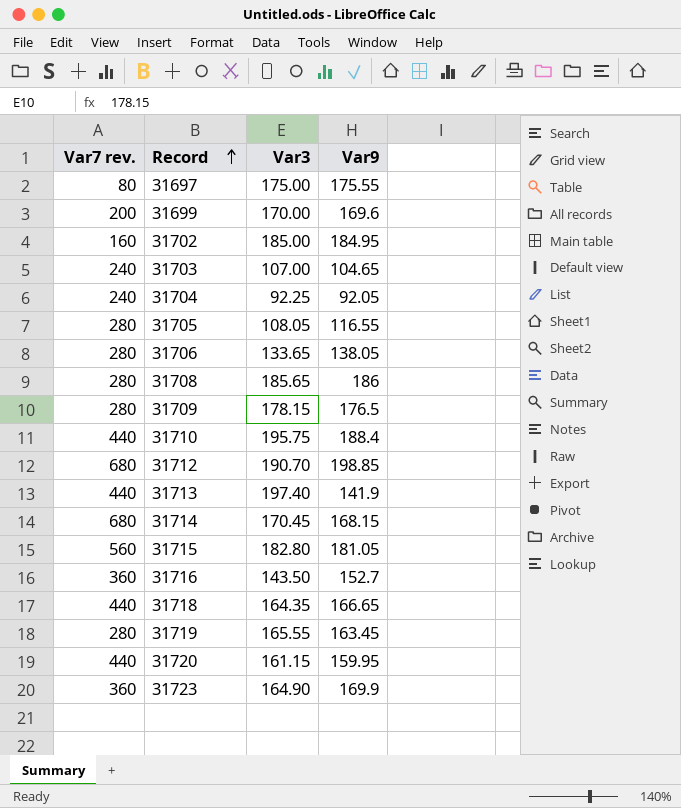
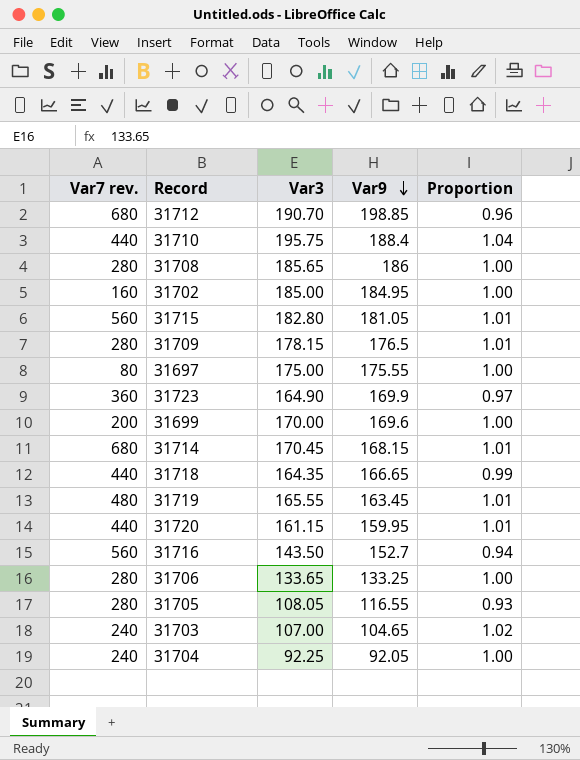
row order: Record ascending -> Var9 descending
column Proportion | formula: none -> [Var3] / [Var9]
row 31713: 440 | 197.40 | 141.9 -> none
31719 | Var7 rev.: 280 -> 480
31716 | Var7 rev.: 360 -> 560
31706 | Var9: 138.05 -> 133.25

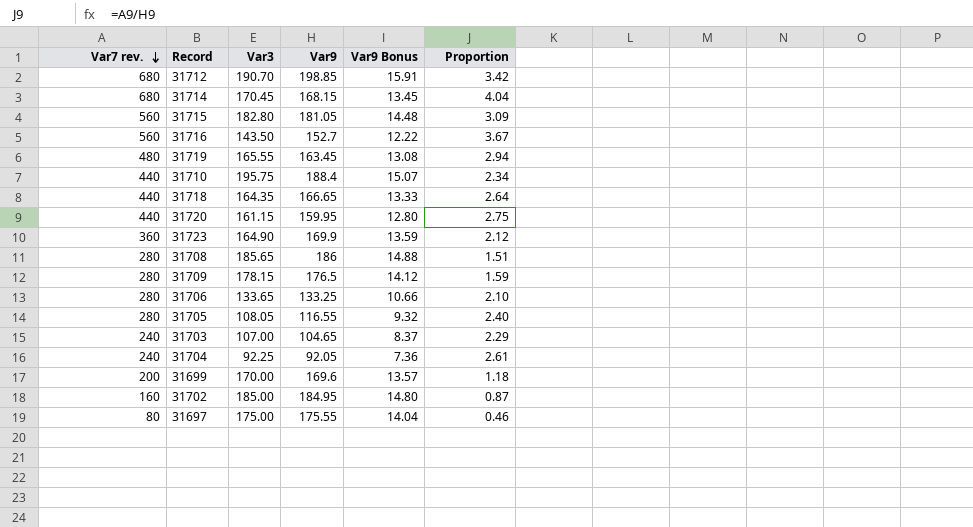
row order: Var9 descending -> Var7 rev. descending
column Var9 Bonus | formula: none -> [Var9] * 0.08
column Proportion | formula: [Var3] / [Var9] -> [Var7 rev.] / [Var9]

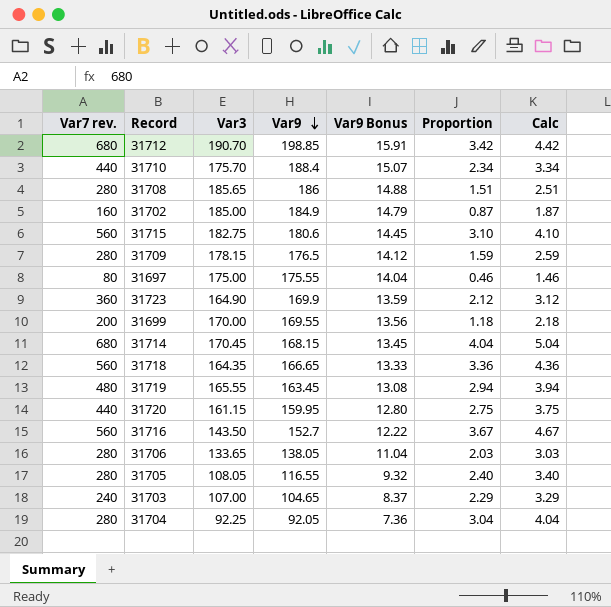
row order: Var7 rev. descending -> Var9 descending
column Calc | formula: none -> [Proportion] + 1
31710 | Var3: 195.75 -> 175.70
31702 | Var9: 184.95 -> 184.9
31702 | Var9 Bonus: 14.80 -> 14.79
31715 | Var3: 182.80 -> 182.75
31715 | Var9: 181.05 -> 180.6
31715 | Var9 Bonus: 14.48 -> 14.45
31715 | Proportion: 3.09 -> 3.10
31699 | Var9: 169.6 -> 169.55
31699 | Var9 Bonus: 13.57 -> 13.56
31718 | Var7 rev.: 440 -> 560
31718 | Proportion: 2.64 -> 3.36
31706 | Var9: 133.25 -> 138.05
31706 | Var9 Bonus: 10.66 -> 11.04
31706 | Proportion: 2.10 -> 2.03
31704 | Var7 rev.: 240 -> 280
31704 | Proportion: 2.61 -> 3.04

